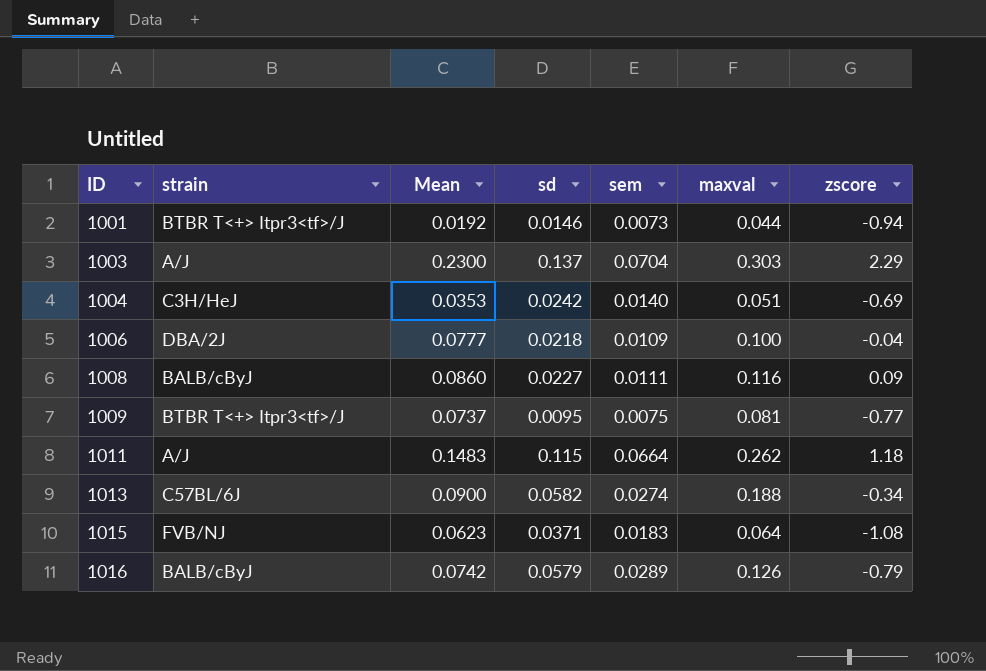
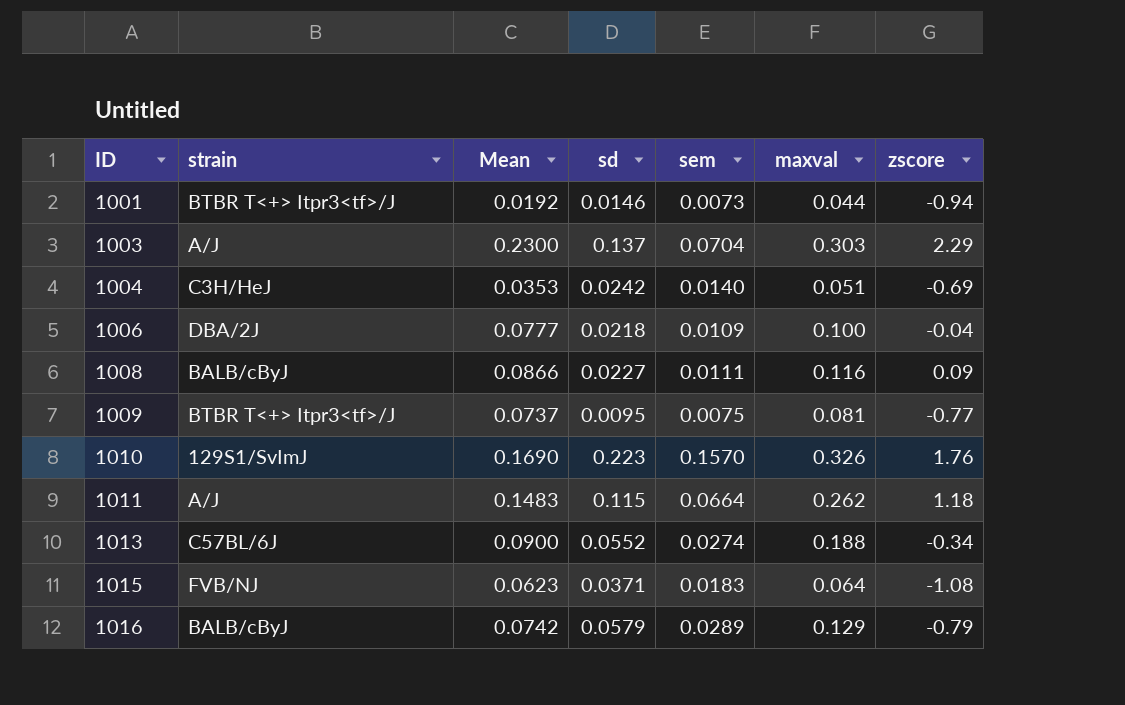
1008 | Mean: 0.0860 -> 0.0866
row 1010: none -> 129S1/SvImJ | 0.1690 | 0.223 | 0.1570 | 0.326 | 1.76
1013 | sd: 0.0582 -> 0.0552
1016 | maxval: 0.126 -> 0.129

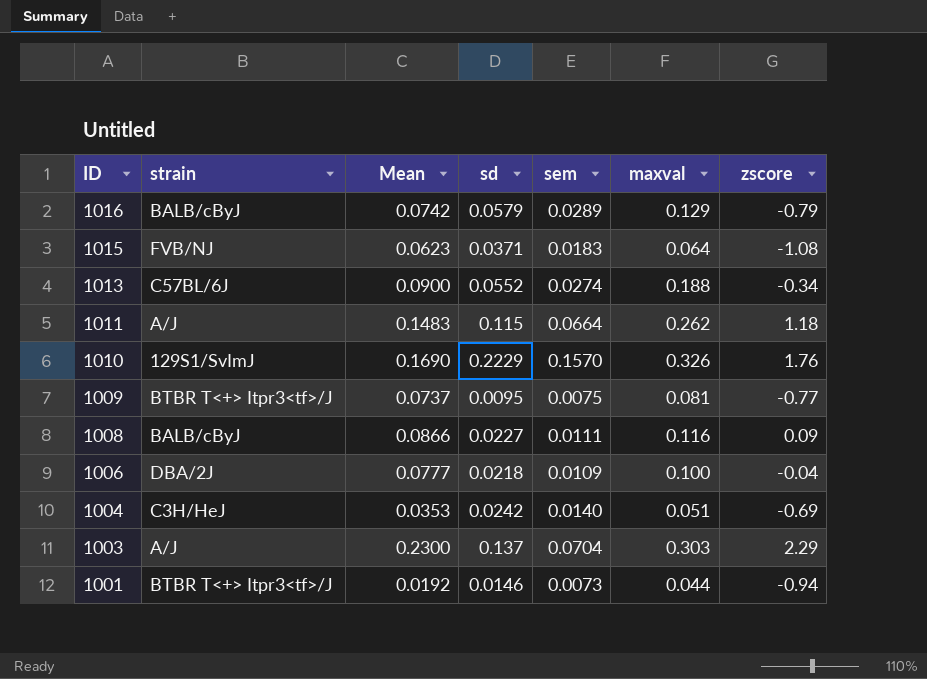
row order: ID ascending -> ID descending
1010 | sd: 0.223 -> 0.2229

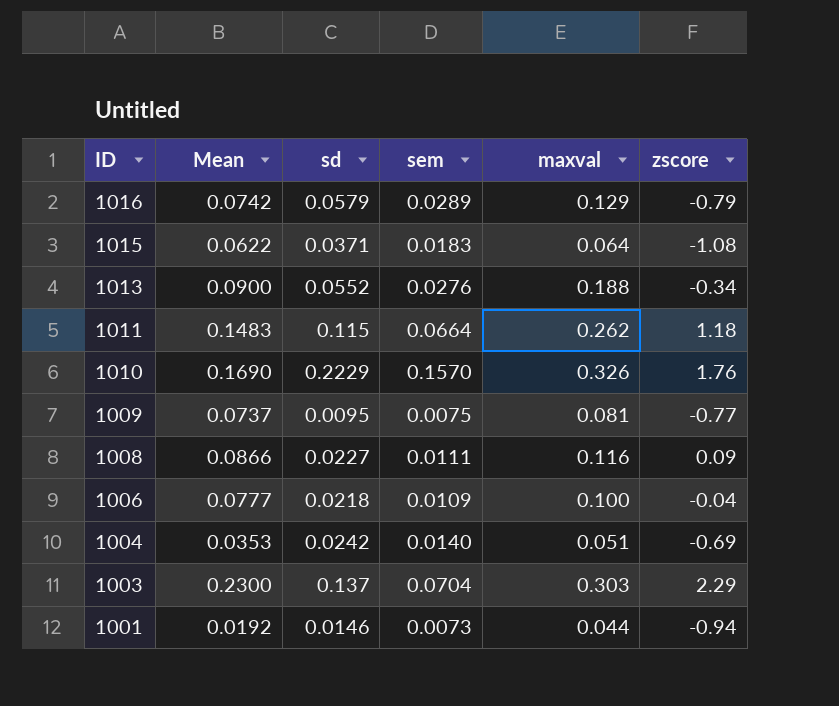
column strain | position: 2 -> none
1015 | Mean: 0.0623 -> 0.0622
1013 | sem: 0.0274 -> 0.0276

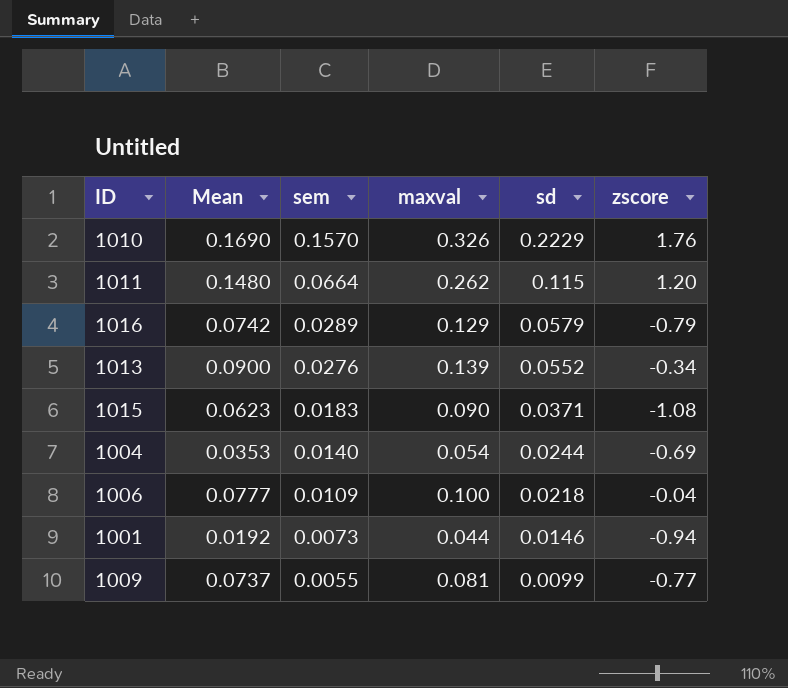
row order: ID descending -> sem descending
column sd | position: 3 -> 5
row 1008: 0.0866 | 0.0227 | 0.0111 | 0.116 | 0.09 -> none
row 1003: 0.2300 | 0.137 | 0.0704 | 0.303 | 2.29 -> none
1011 | Mean: 0.1483 -> 0.1480
1011 | zscore: 1.18 -> 1.20
1013 | maxval: 0.188 -> 0.139
1015 | Mean: 0.0622 -> 0.0623
1015 | maxval: 0.064 -> 0.090
1004 | maxval: 0.051 -> 0.054
1004 | sd: 0.0242 -> 0.0244
1009 | sem: 0.0075 -> 0.0055
1009 | sd: 0.0095 -> 0.0099

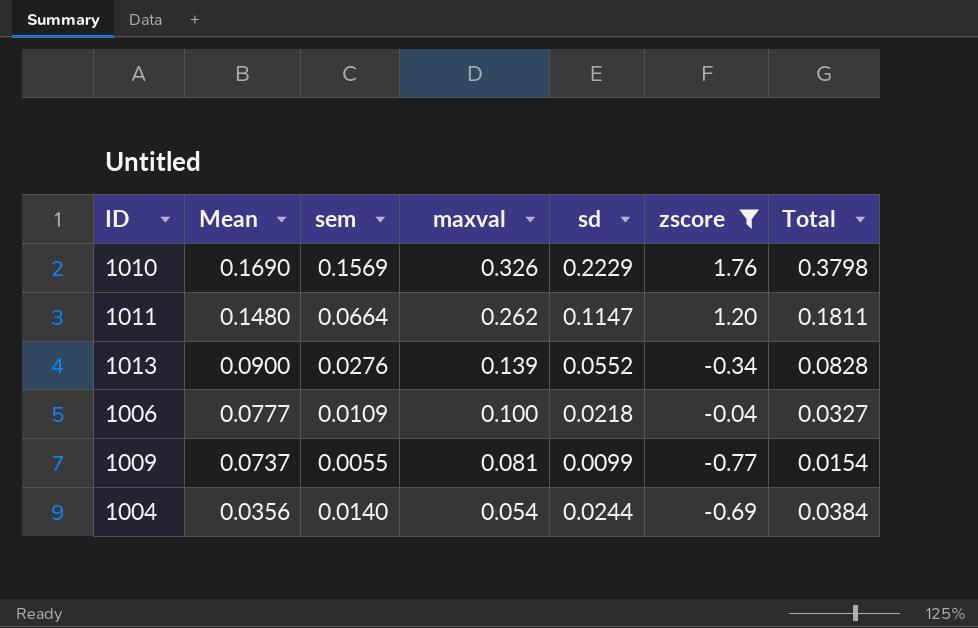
filter: none -> zscore >= -0.77
row order: sem descending -> Mean descending
column Total | formula: none -> [sem] + [sd]
1010 | sem: 0.1570 -> 0.1569
1011 | sd: 0.115 -> 0.1147
1004 | Mean: 0.0353 -> 0.0356

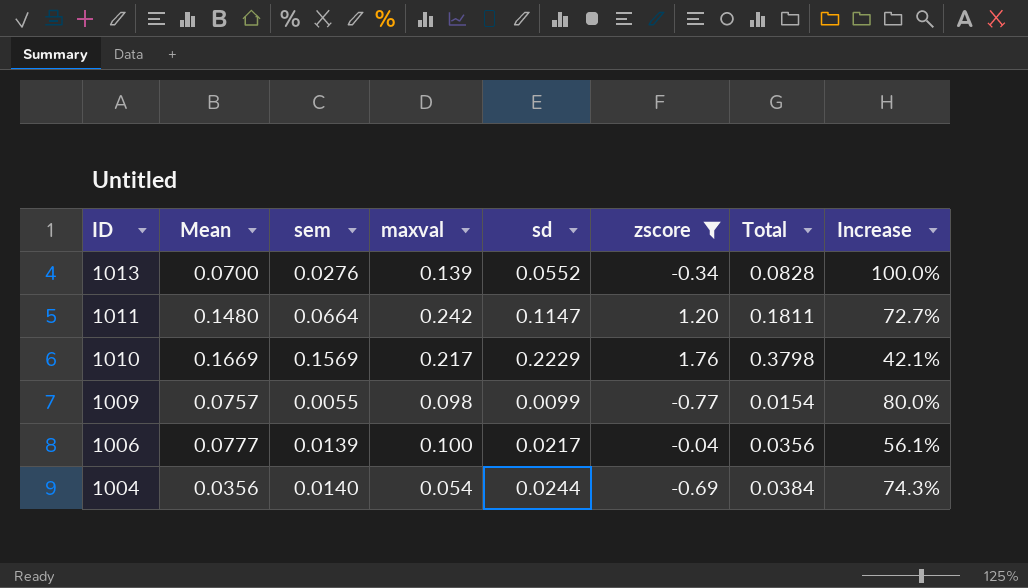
row order: Mean descending -> ID descending
column Increase | formula: none -> ([sd] - [sem]) / [sem]
1013 | Mean: 0.0900 -> 0.0700
1011 | maxval: 0.262 -> 0.242
1010 | Mean: 0.1690 -> 0.1669
1010 | maxval: 0.326 -> 0.217
1009 | Mean: 0.0737 -> 0.0757
1009 | maxval: 0.081 -> 0.098
1006 | sem: 0.0109 -> 0.0139
1006 | sd: 0.0218 -> 0.0217
1006 | Total: 0.0327 -> 0.0356

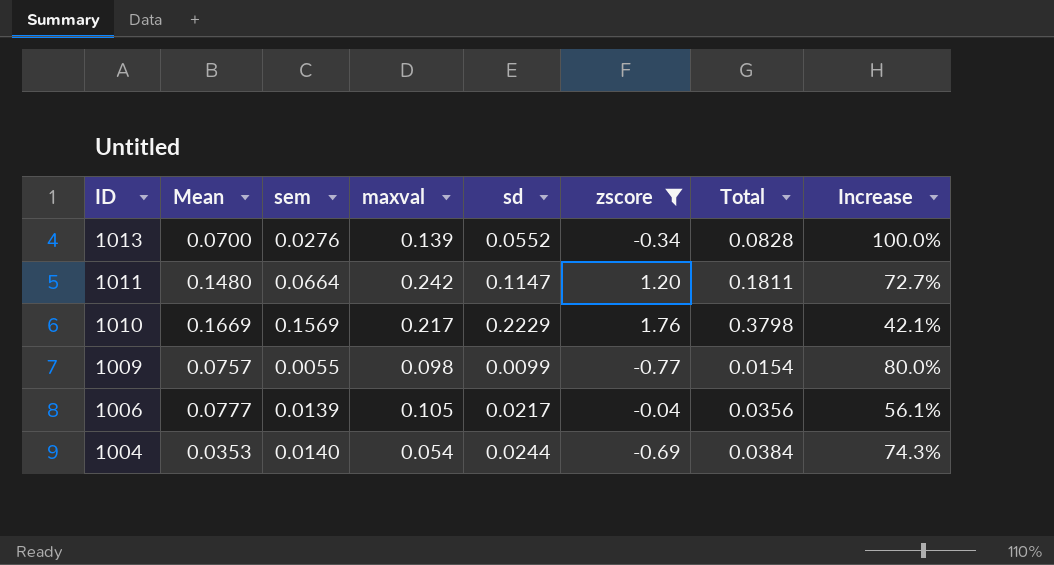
1006 | maxval: 0.100 -> 0.105
1004 | Mean: 0.0356 -> 0.0353

